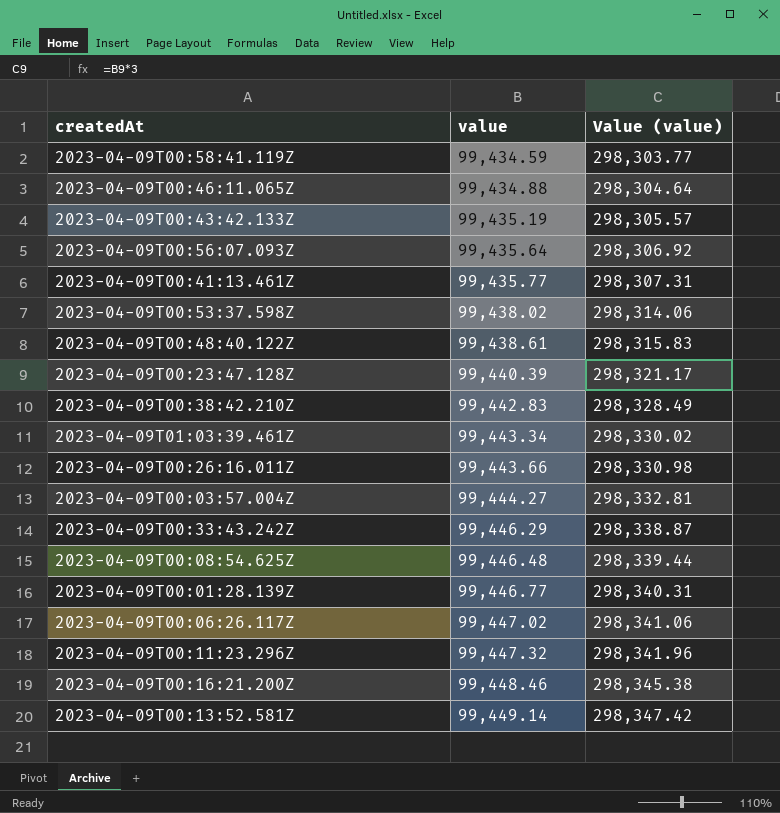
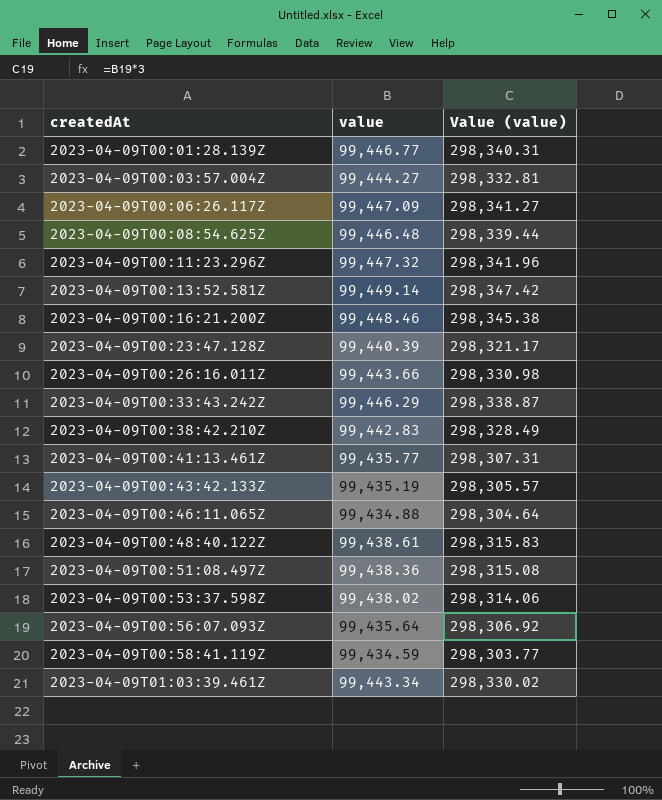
row order: value ascending -> createdAt ascending
2023-04-09T00:06:26.117Z | value: 99,447.02 -> 99,447.09
2023-04-09T00:06:26.117Z | Value (value): 298,341.06 -> 298,341.27
row 2023-04-09T00:51:08.497Z: none -> 99,438.36 | 298,315.08

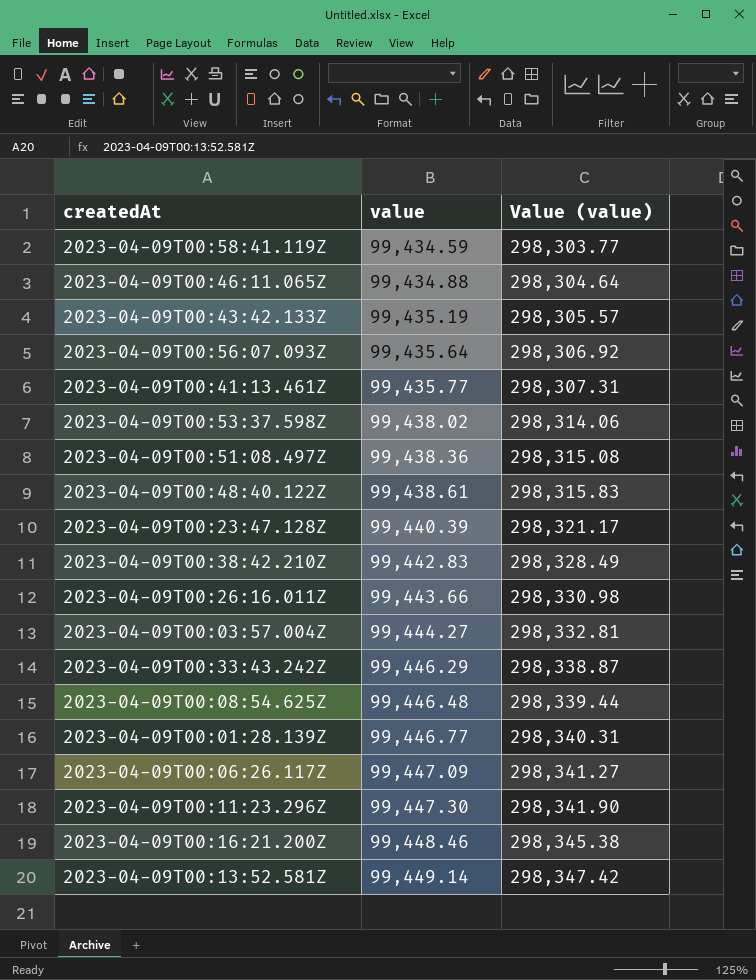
row order: createdAt ascending -> value ascending
row 2023-04-09T01:03:39.461Z: 99,443.34 | 298,330.02 -> none
2023-04-09T00:11:23.296Z | value: 99,447.32 -> 99,447.30
2023-04-09T00:11:23.296Z | Value (value): 298,341.96 -> 298,341.90

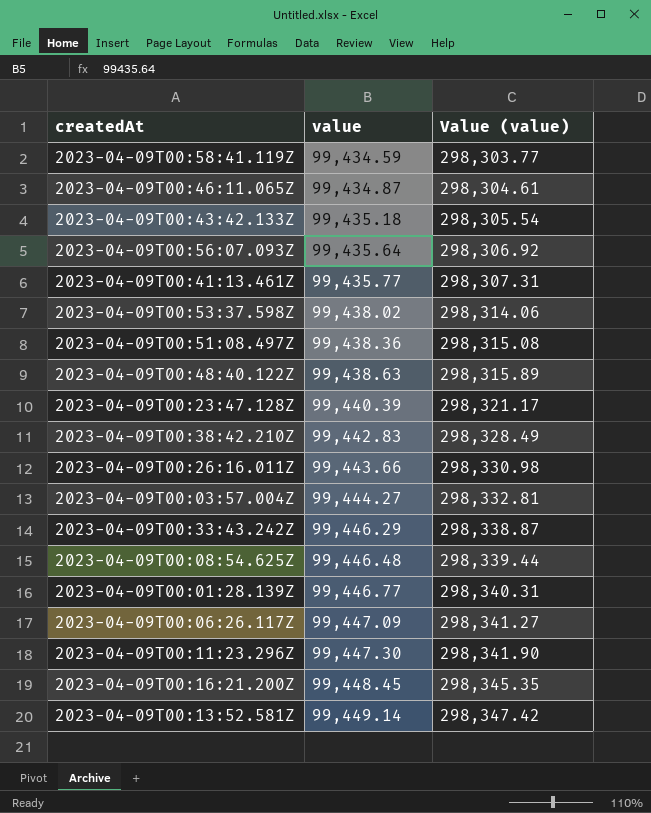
2023-04-09T00:46:11.065Z | value: 99,434.88 -> 99,434.87
2023-04-09T00:46:11.065Z | Value (value): 298,304.64 -> 298,304.61
2023-04-09T00:43:42.133Z | value: 99,435.19 -> 99,435.18
2023-04-09T00:43:42.133Z | Value (value): 298,305.57 -> 298,305.54
2023-04-09T00:48:40.122Z | value: 99,438.61 -> 99,438.63
2023-04-09T00:48:40.122Z | Value (value): 298,315.83 -> 298,315.89
2023-04-09T00:16:21.200Z | value: 99,448.46 -> 99,448.45
2023-04-09T00:16:21.200Z | Value (value): 298,345.38 -> 298,345.35

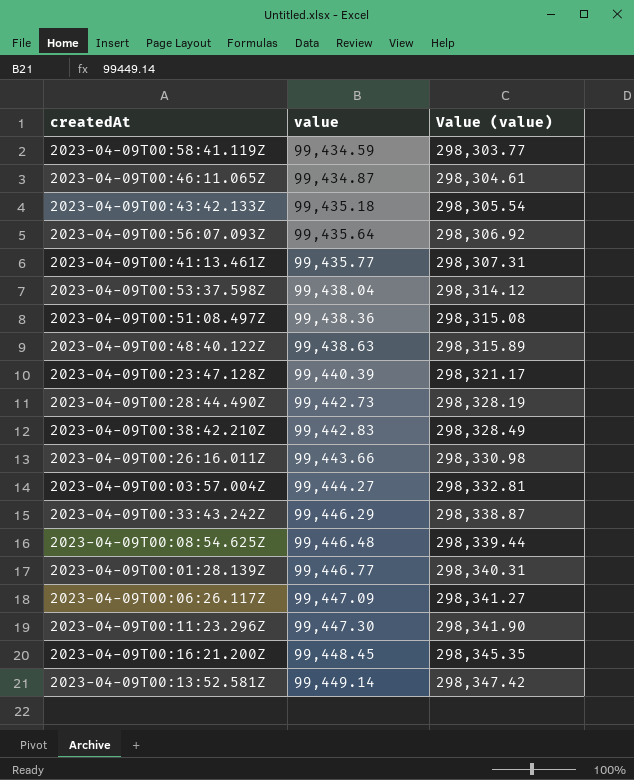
2023-04-09T00:53:37.598Z | value: 99,438.02 -> 99,438.04
2023-04-09T00:53:37.598Z | Value (value): 298,314.06 -> 298,314.12
row 2023-04-09T00:28:44.490Z: none -> 99,442.73 | 298,328.19

